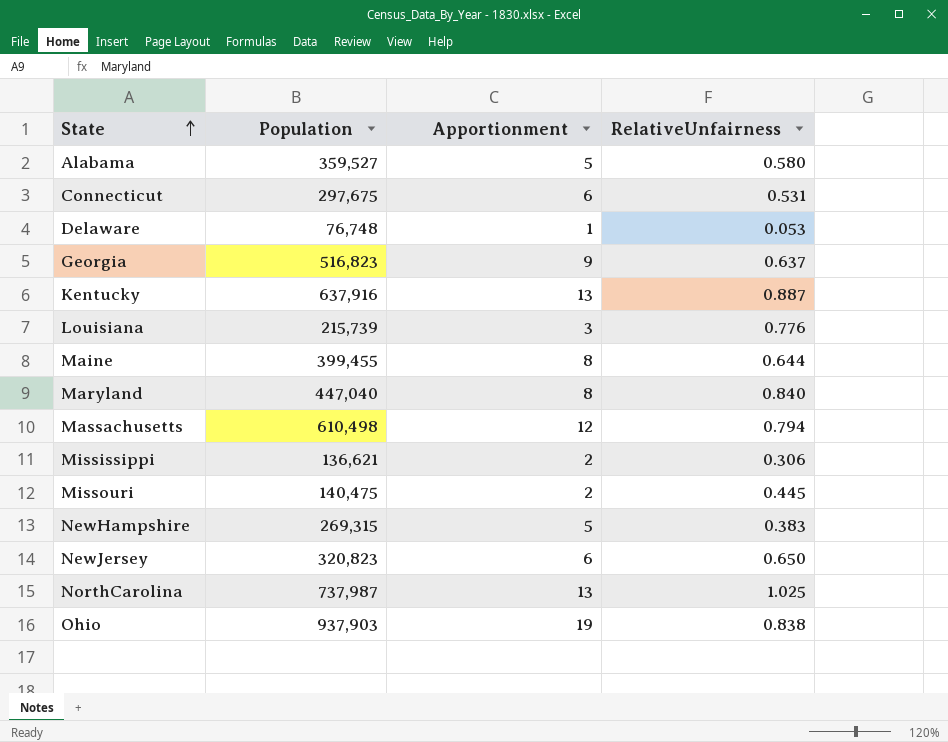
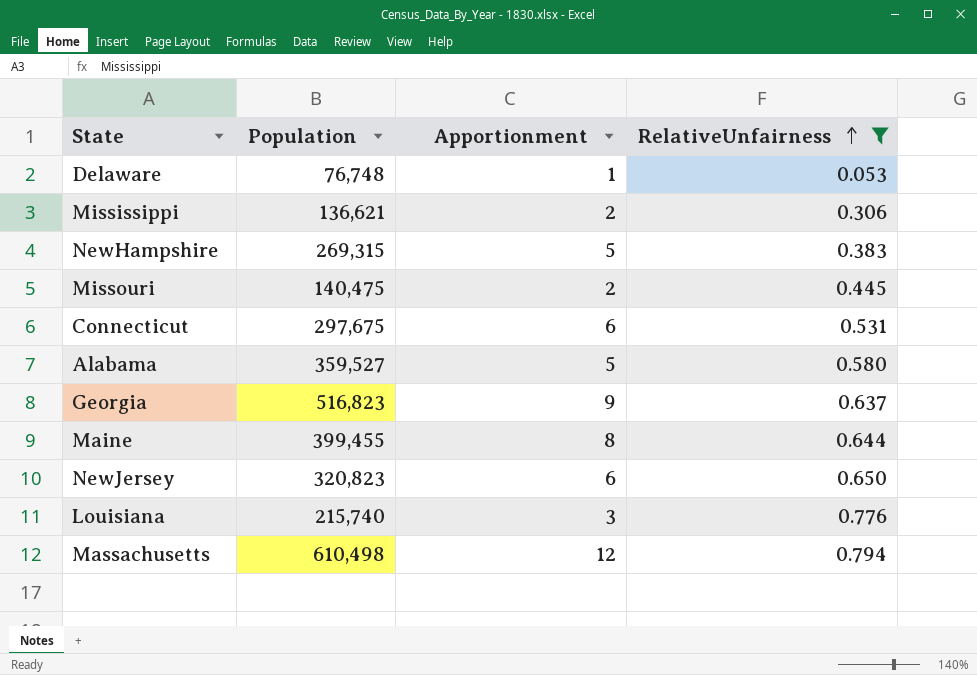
filter: none -> RelativeUnfairness <= 0.794
row order: State ascending -> RelativeUnfairness ascending
Louisiana | Population: 215,739 -> 215,740

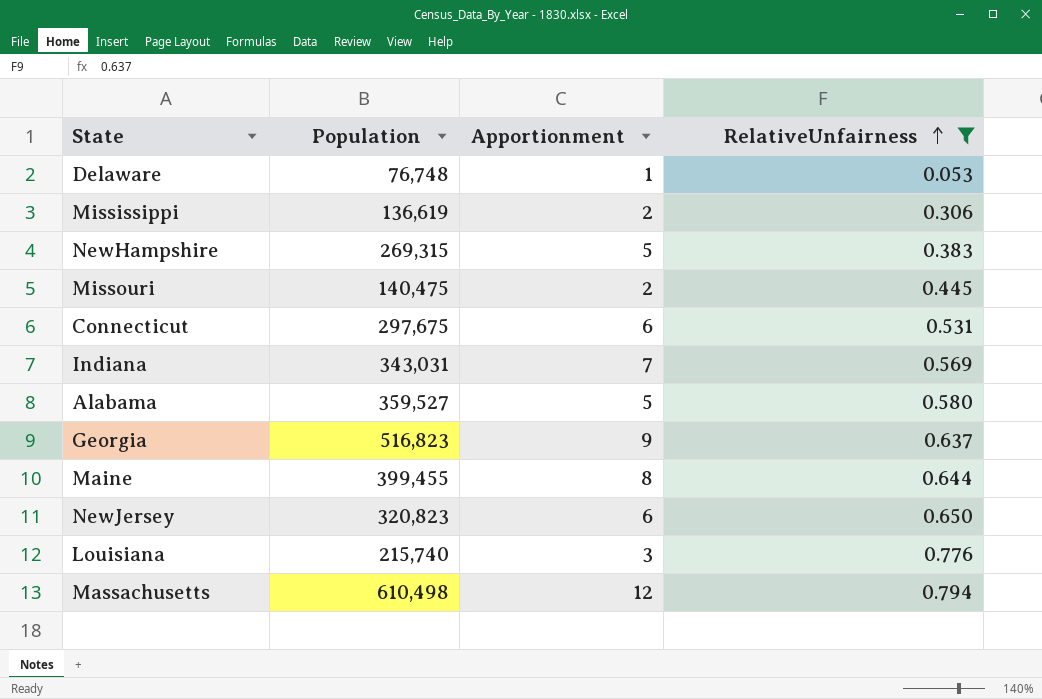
Mississippi | Population: 136,621 -> 136,619
row Indiana: none -> 343,031 | 7 | 0.569

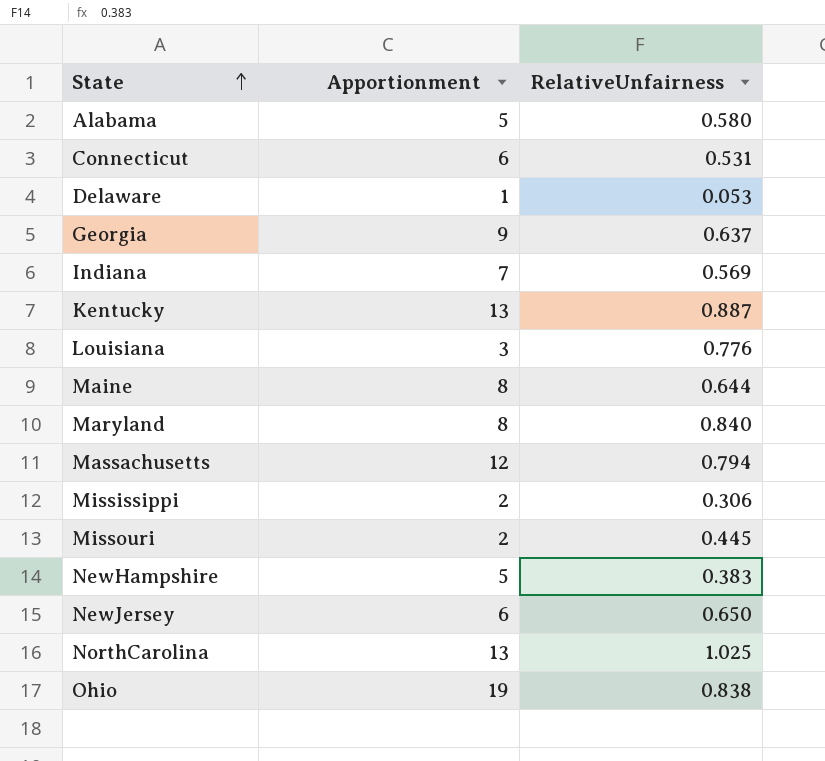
filter: RelativeUnfairness <= 0.794 -> none
row order: RelativeUnfairness ascending -> State ascending
column Population | position: 2 -> none

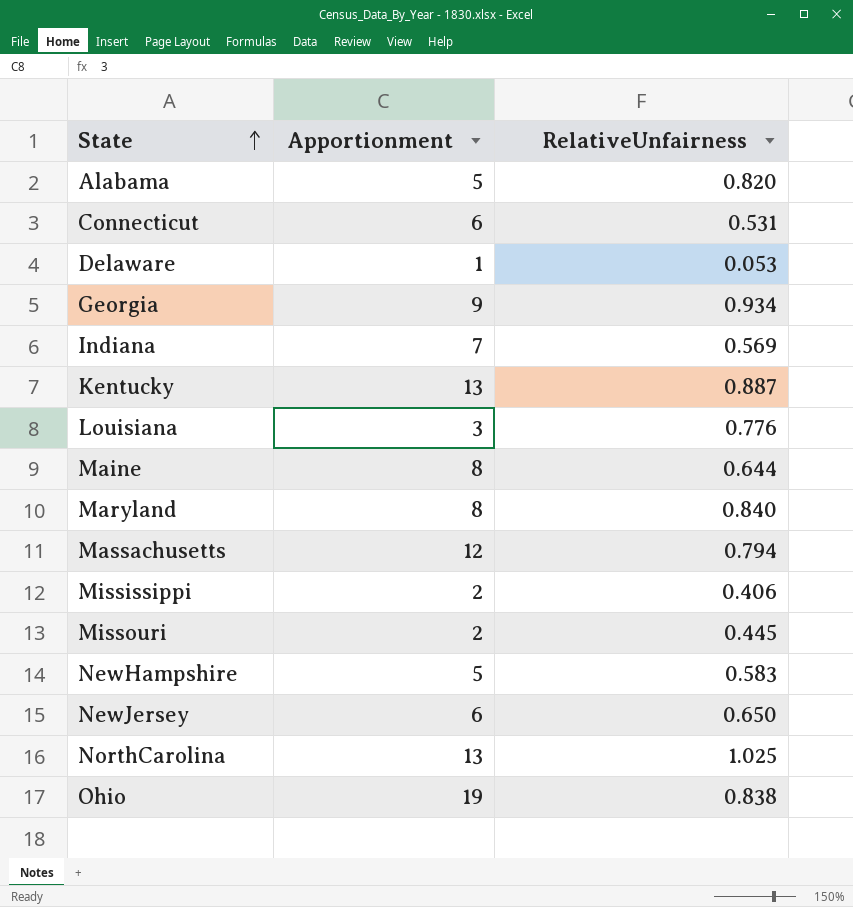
Alabama | RelativeUnfairness: 0.580 -> 0.820
Georgia | RelativeUnfairness: 0.637 -> 0.934
Mississippi | RelativeUnfairness: 0.306 -> 0.406
NewHampshire | RelativeUnfairness: 0.383 -> 0.583

